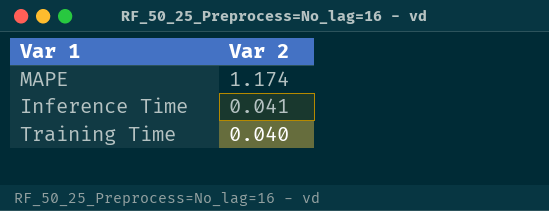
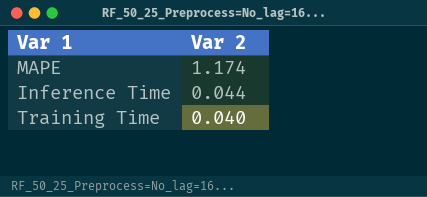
Inference Time | Var 2: 0.041 -> 0.044

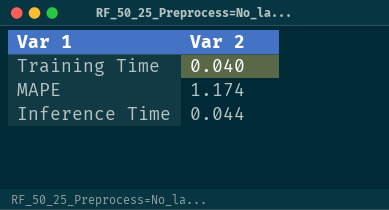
row order: Var 2 descending -> Var 1 descending

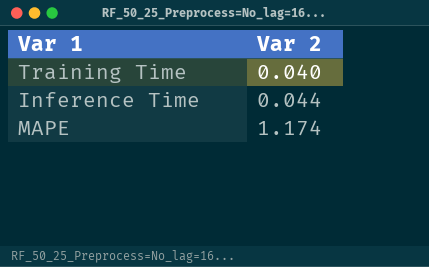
row order: Var 1 descending -> Var 2 ascending

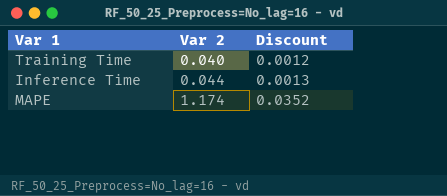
column Discount | formula: none -> [Var 2] * 0.03

